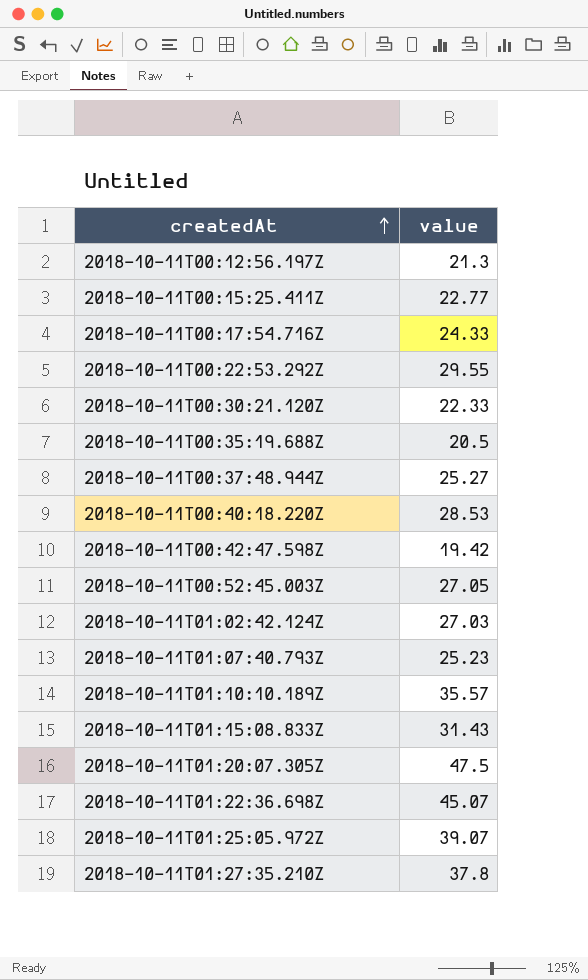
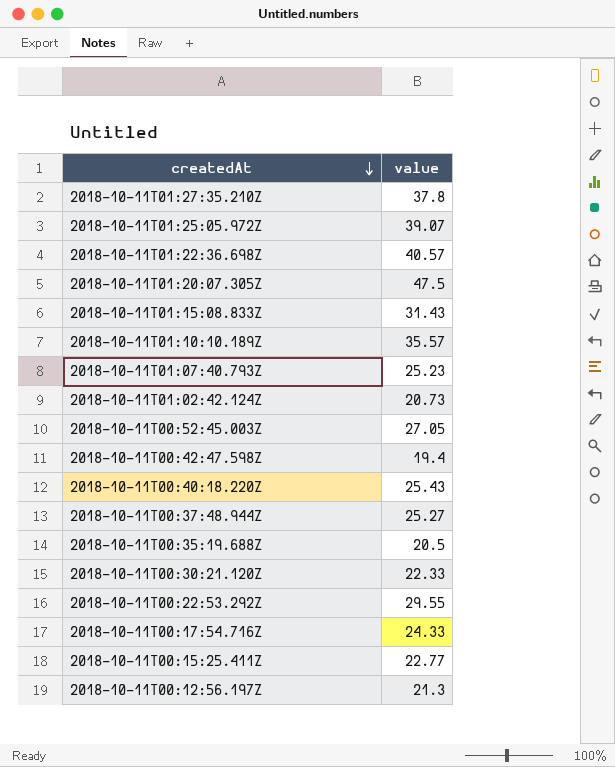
row order: createdAt ascending -> createdAt descending
2018-10-11T01:22:36.698Z | value: 45.07 -> 40.57
2018-10-11T01:02:42.124Z | value: 27.03 -> 20.73
2018-10-11T00:42:47.598Z | value: 19.42 -> 19.4
2018-10-11T00:40:18.220Z | value: 28.53 -> 25.43

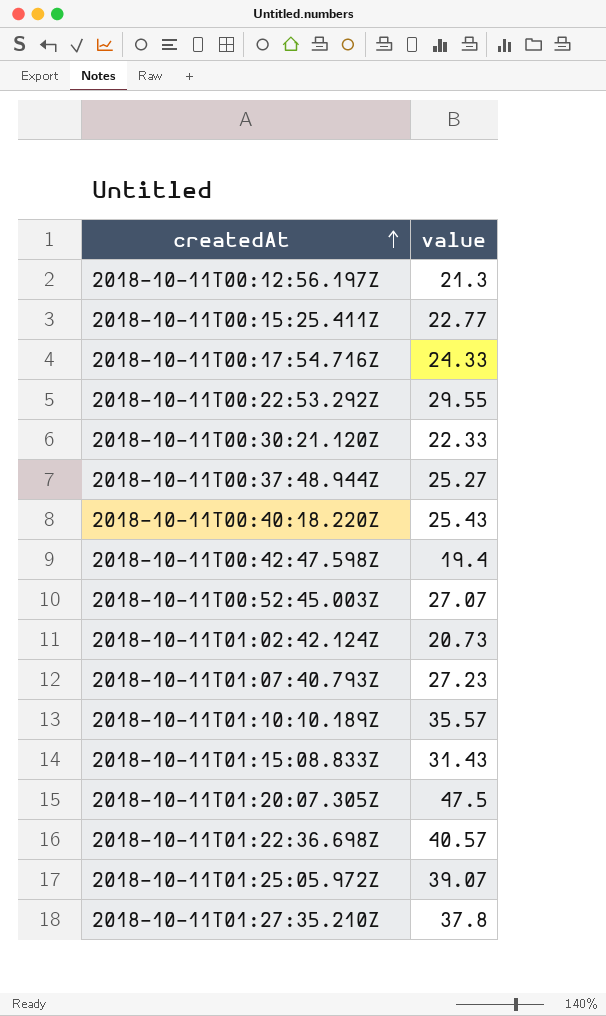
row order: createdAt descending -> createdAt ascending
row 2018-10-11T00:35:19.688Z: 20.5 -> none
2018-10-11T00:52:45.003Z | value: 27.05 -> 27.07
2018-10-11T01:07:40.793Z | value: 25.23 -> 27.23

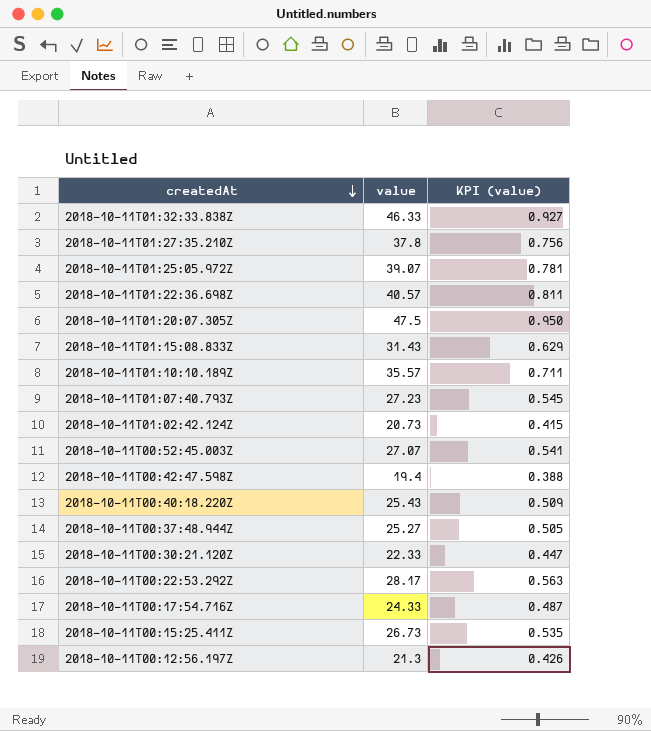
row order: createdAt ascending -> createdAt descending
column KPI (value) | formula: none -> [value] * 0.02
row 2018-10-11T01:32:33.838Z: none -> 46.33 | 0.927
2018-10-11T00:22:53.292Z | value: 29.55 -> 28.17
2018-10-11T00:15:25.411Z | value: 22.77 -> 26.73

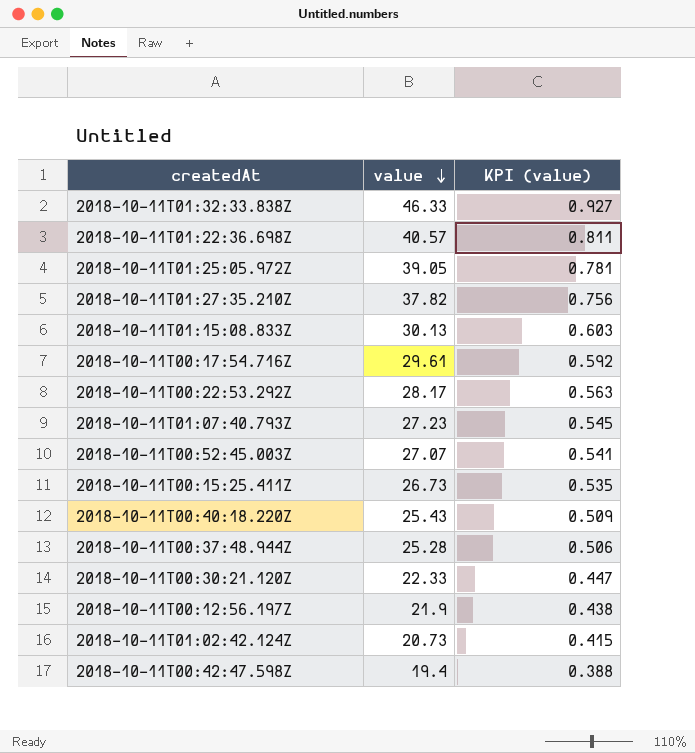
row order: createdAt descending -> value descending
row 2018-10-11T01:20:07.305Z: 47.5 | 0.950 -> none
row 2018-10-11T01:10:10.189Z: 35.57 | 0.711 -> none
2018-10-11T01:25:05.972Z | value: 39.07 -> 39.05
2018-10-11T01:27:35.210Z | value: 37.8 -> 37.82
2018-10-11T01:15:08.833Z | value: 31.43 -> 30.13
2018-10-11T01:15:08.833Z | KPI (value): 0.629 -> 0.603
2018-10-11T00:17:54.716Z | value: 24.33 -> 29.61
2018-10-11T00:17:54.716Z | KPI (value): 0.487 -> 0.592
2018-10-11T00:37:48.944Z | value: 25.27 -> 25.28
2018-10-11T00:37:48.944Z | KPI (value): 0.505 -> 0.506
2018-10-11T00:12:56.197Z | value: 21.3 -> 21.9
2018-10-11T00:12:56.197Z | KPI (value): 0.426 -> 0.438

